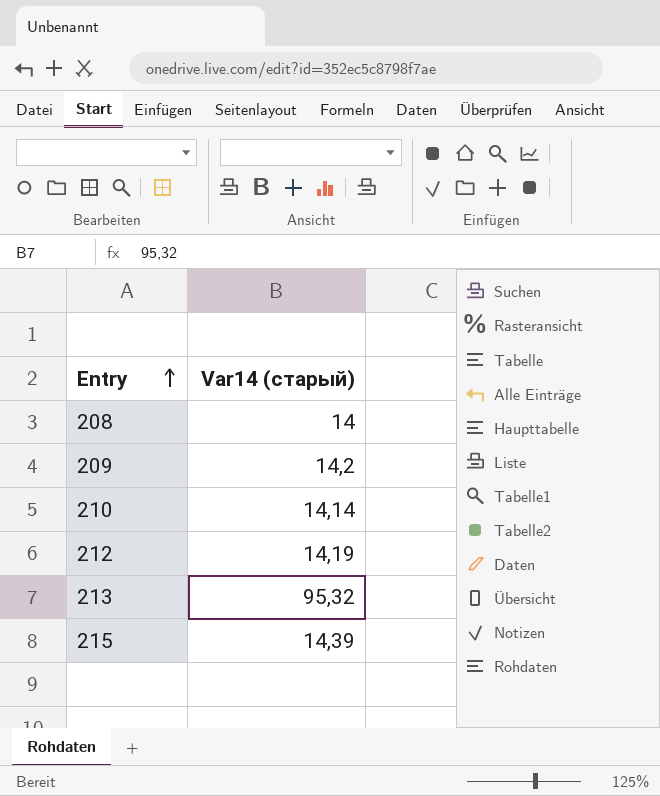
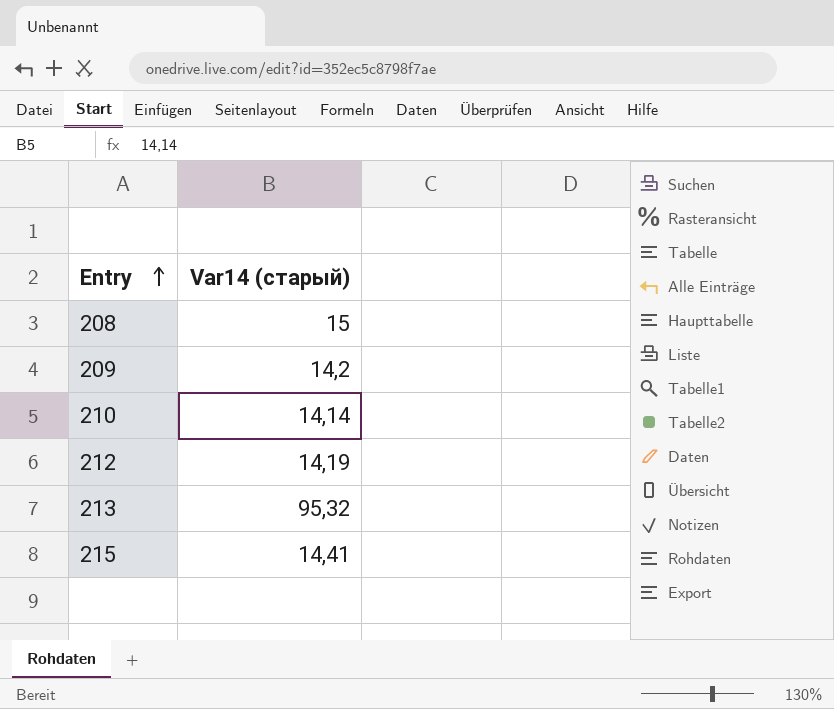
208 | Var14 (старый): 14 -> 15
215 | Var14 (старый): 14,39 -> 14,41

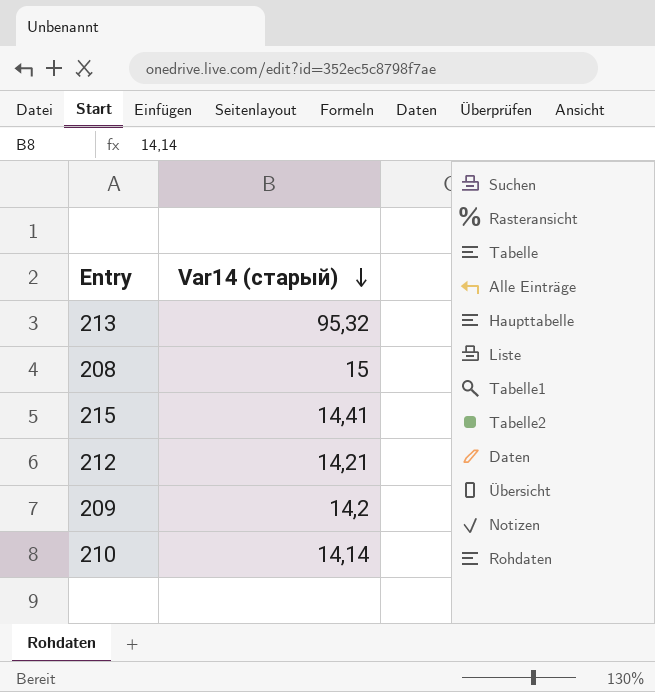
row order: Entry ascending -> Var14 (старый) descending
212 | Var14 (старый): 14,19 -> 14,21

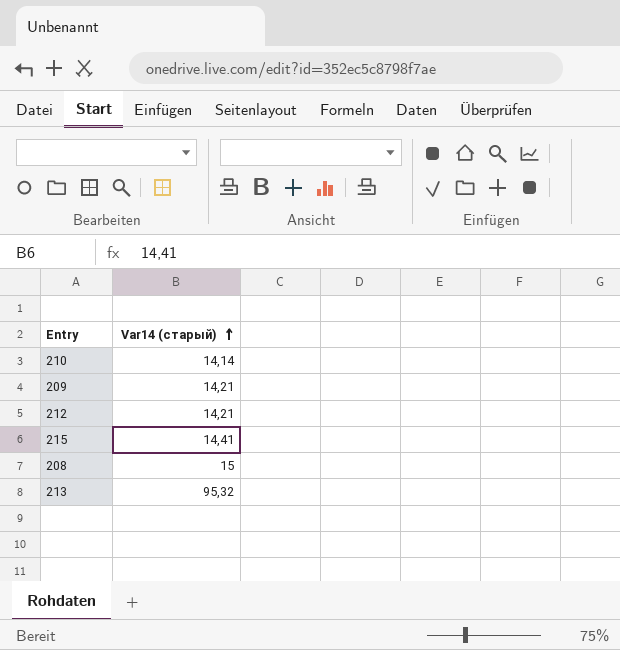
row order: Var14 (старый) descending -> Var14 (старый) ascending
209 | Var14 (старый): 14,2 -> 14,21

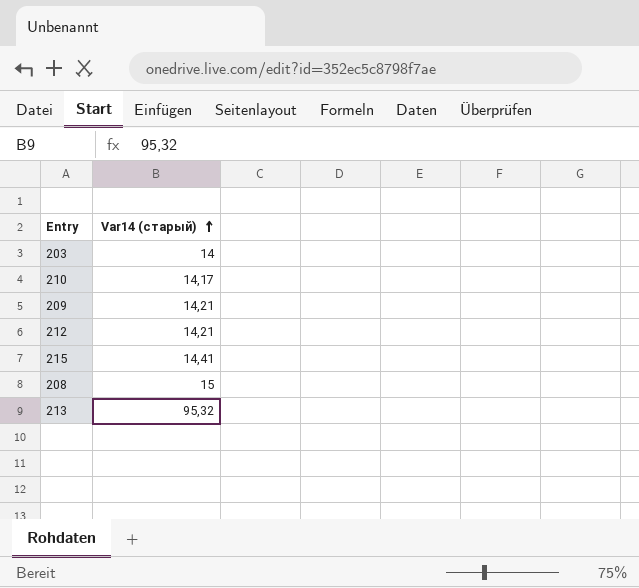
row 203: none -> 14
210 | Var14 (старый): 14,14 -> 14,17

